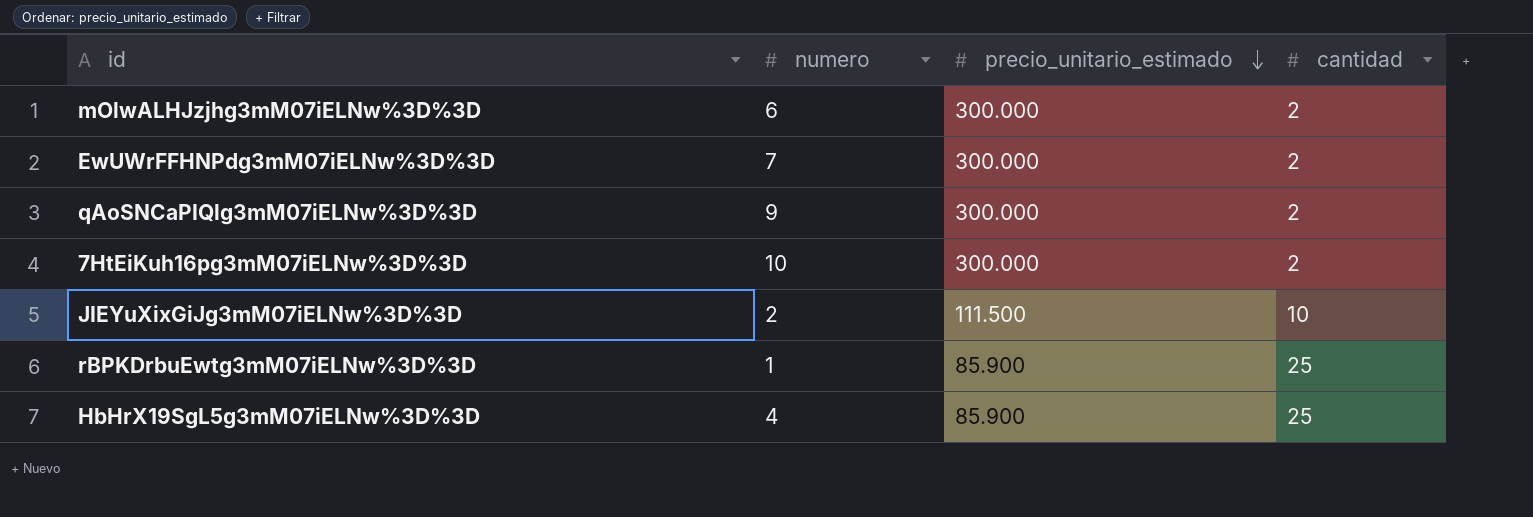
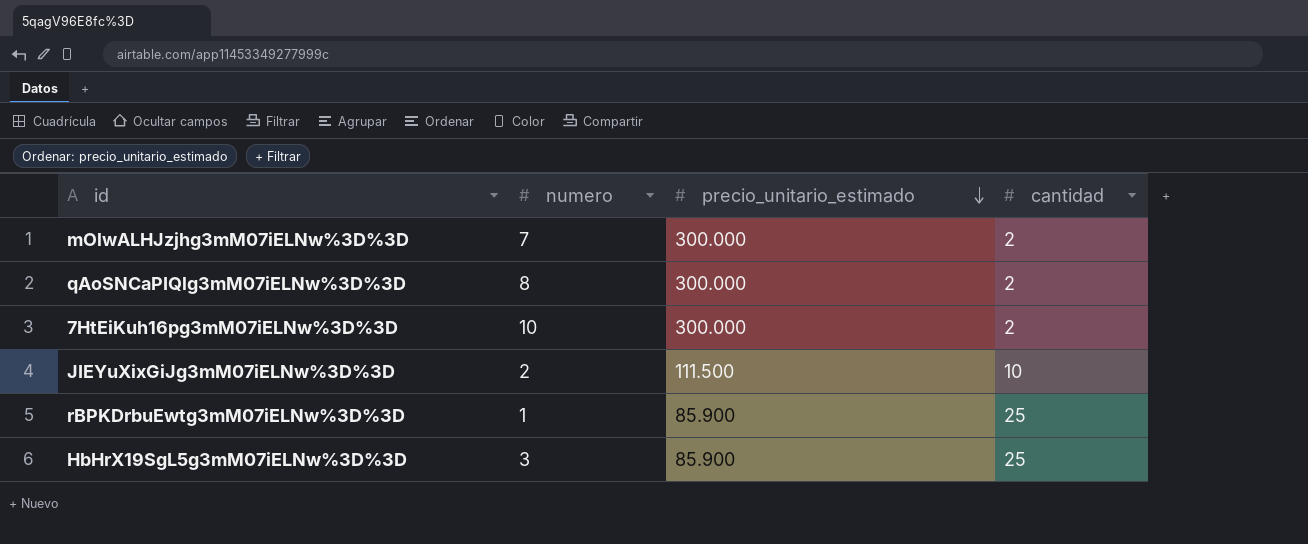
row EwUWrFFHNPdg3mM07iELNw%3D%3D: 7 | 300.000 | 2 -> none
mOlwALHJzjhg3mM07iELNw%3D%3D | numero: 6 -> 7
qAoSNCaPIQlg3mM07iELNw%3D%3D | numero: 9 -> 8
HbHrX19SgL5g3mM07iELNw%3D%3D | numero: 4 -> 3

